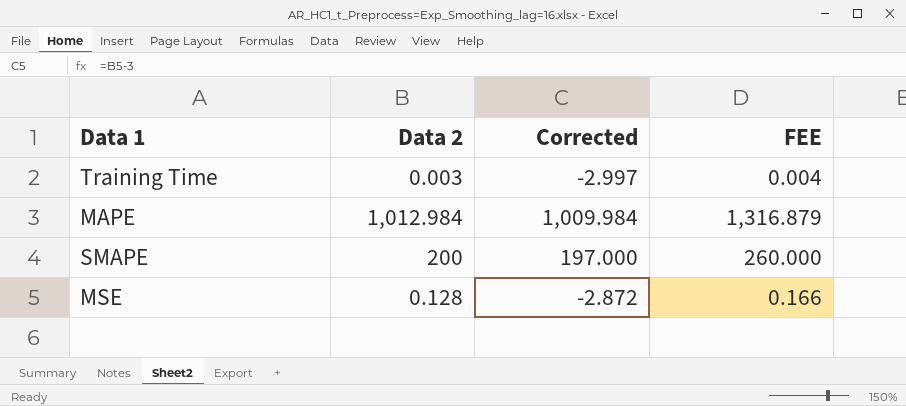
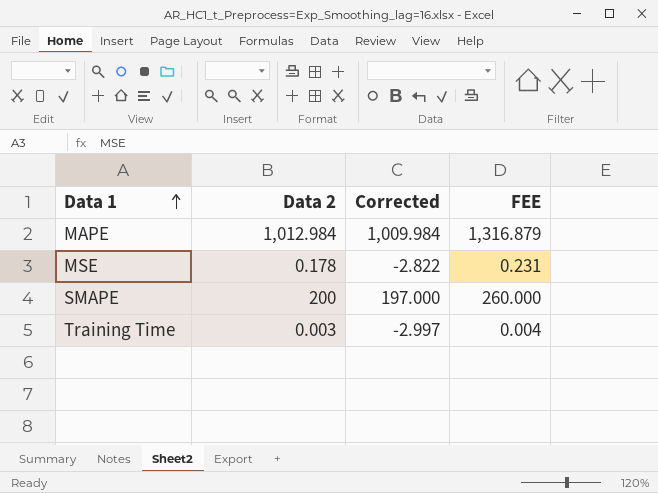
row order: none -> Data 1 ascending
MSE | Data 2: 0.128 -> 0.178
MSE | Corrected: -2.872 -> -2.822
MSE | FEE: 0.166 -> 0.231

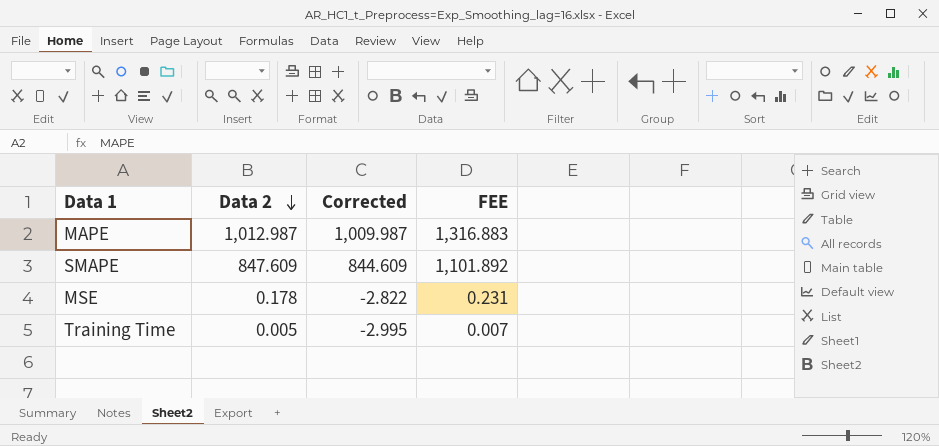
row order: Data 1 ascending -> Data 2 descending
MAPE | Data 2: 1,012.984 -> 1,012.987
MAPE | Corrected: 1,009.984 -> 1,009.987
MAPE | FEE: 1,316.879 -> 1,316.883
SMAPE | Data 2: 200 -> 847.609
SMAPE | Corrected: 197.000 -> 844.609
SMAPE | FEE: 260.000 -> 1,101.892
Training Time | Data 2: 0.003 -> 0.005
Training Time | Corrected: -2.997 -> -2.995
Training Time | FEE: 0.004 -> 0.007

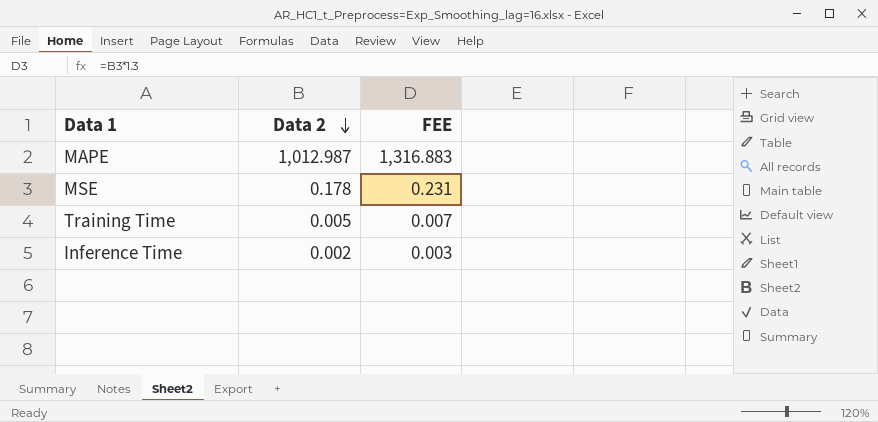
column Corrected | formula: [Data 2] - 3 -> none
row SMAPE: 847.609 | 844.609 | 1,101.892 -> none
row Inference Time: none -> 0.002 | 0.003

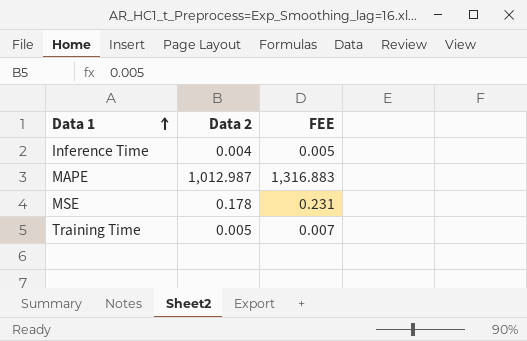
row order: Data 2 descending -> Data 1 ascending
Inference Time | Data 2: 0.002 -> 0.004
Inference Time | FEE: 0.003 -> 0.005

